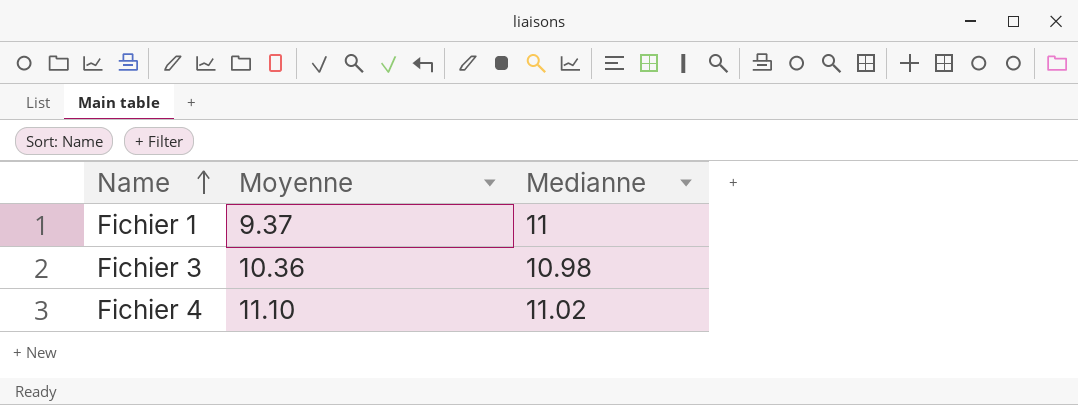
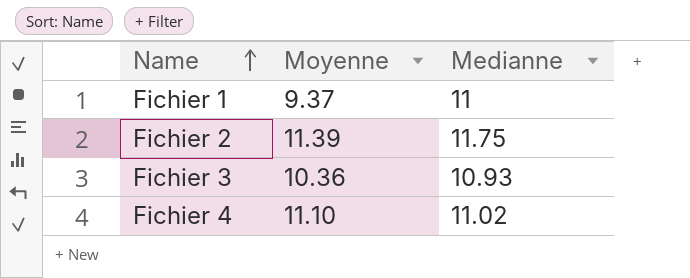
row Fichier 2: none -> 11.39 | 11.75
Fichier 3 | Medianne: 10.98 -> 10.93

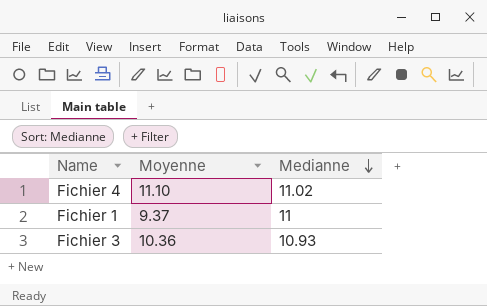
row order: Name ascending -> Medianne descending
row Fichier 2: 11.39 | 11.75 -> none

